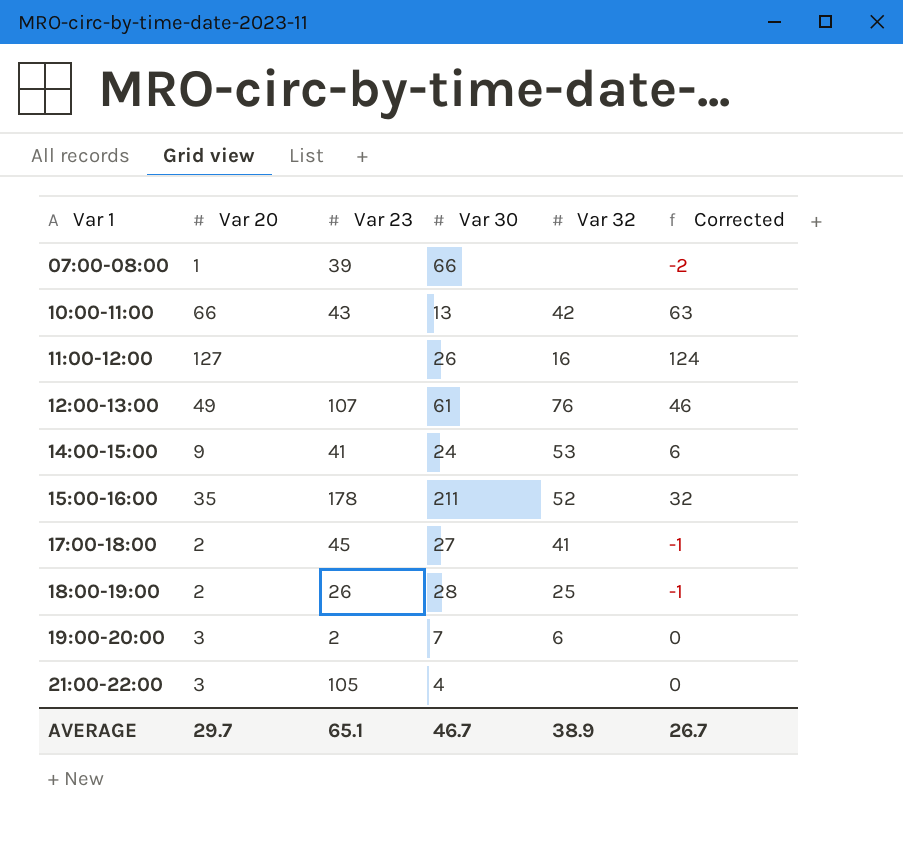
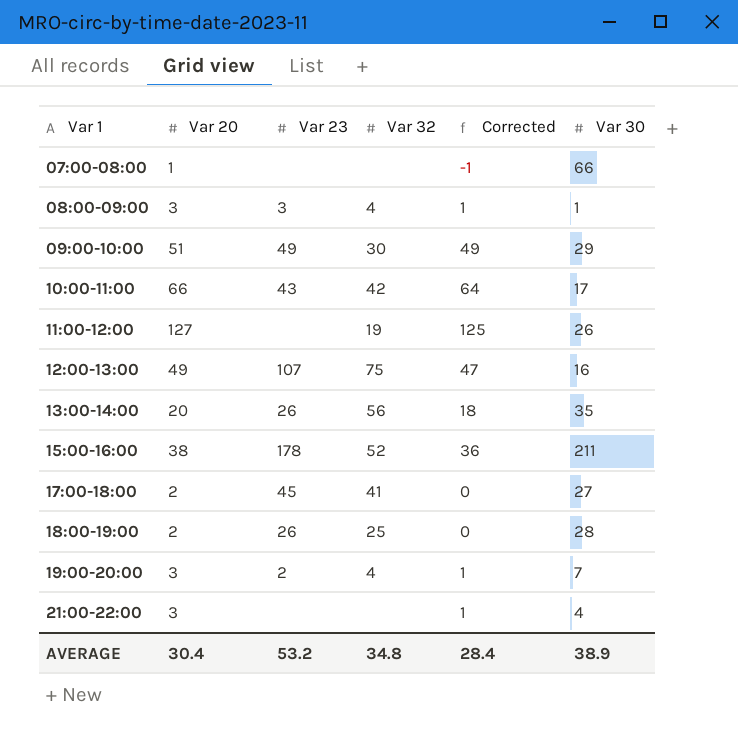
column Corrected | formula: [Var 20] - 3 -> [Var 20] - 2
column Var 30 | position: 4 -> 6
row 14:00-15:00: 9 | 41 | 24 | 53 | 6 -> none
07:00-08:00 | Var 23: 39 -> none
row 08:00-09:00: none -> 3 | 3 | 4 | 1 | 1
row 09:00-10:00: none -> 51 | 49 | 30 | 49 | 29
10:00-11:00 | Var 30: 13 -> 17
11:00-12:00 | Var 32: 16 -> 19
12:00-13:00 | Var 32: 76 -> 75
12:00-13:00 | Var 30: 61 -> 16
row 13:00-14:00: none -> 20 | 26 | 56 | 18 | 35
15:00-16:00 | Var 20: 35 -> 38
19:00-20:00 | Var 32: 6 -> 4
21:00-22:00 | Var 23: 105 -> none
AVERAGE | Var 20: 29.7 -> 30.4
AVERAGE | Var 23: 65.1 -> 53.2
AVERAGE | Var 32: 38.9 -> 34.8
AVERAGE | Corrected: 26.7 -> 28.4
AVERAGE | Var 30: 46.7 -> 38.9

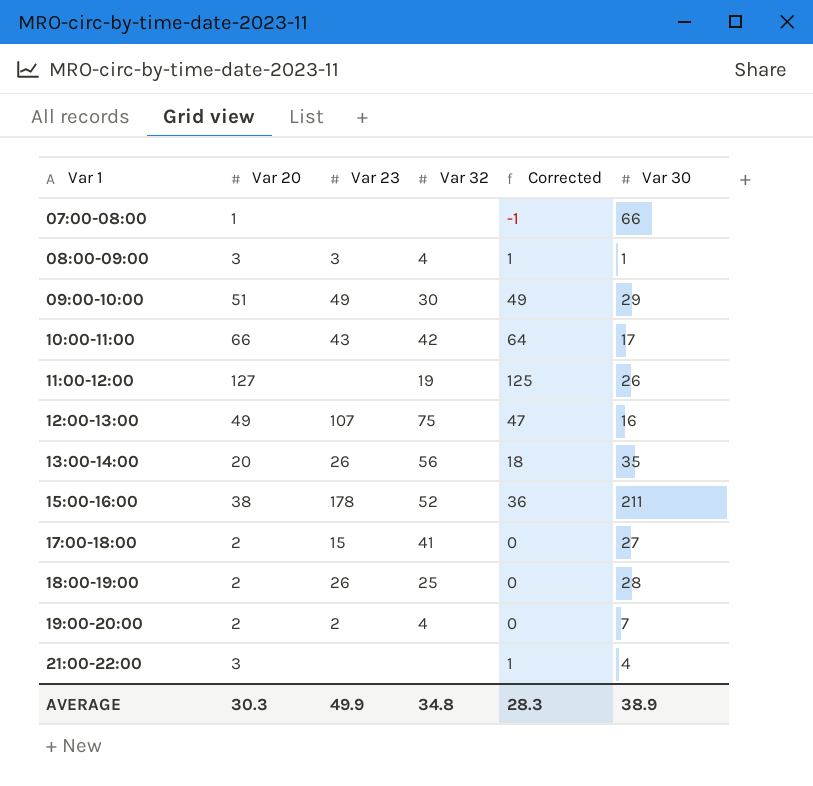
17:00-18:00 | Var 23: 45 -> 15
19:00-20:00 | Var 20: 3 -> 2
19:00-20:00 | Corrected: 1 -> 0
AVERAGE | Var 20: 30.4 -> 30.3
AVERAGE | Var 23: 53.2 -> 49.9
AVERAGE | Corrected: 28.4 -> 28.3

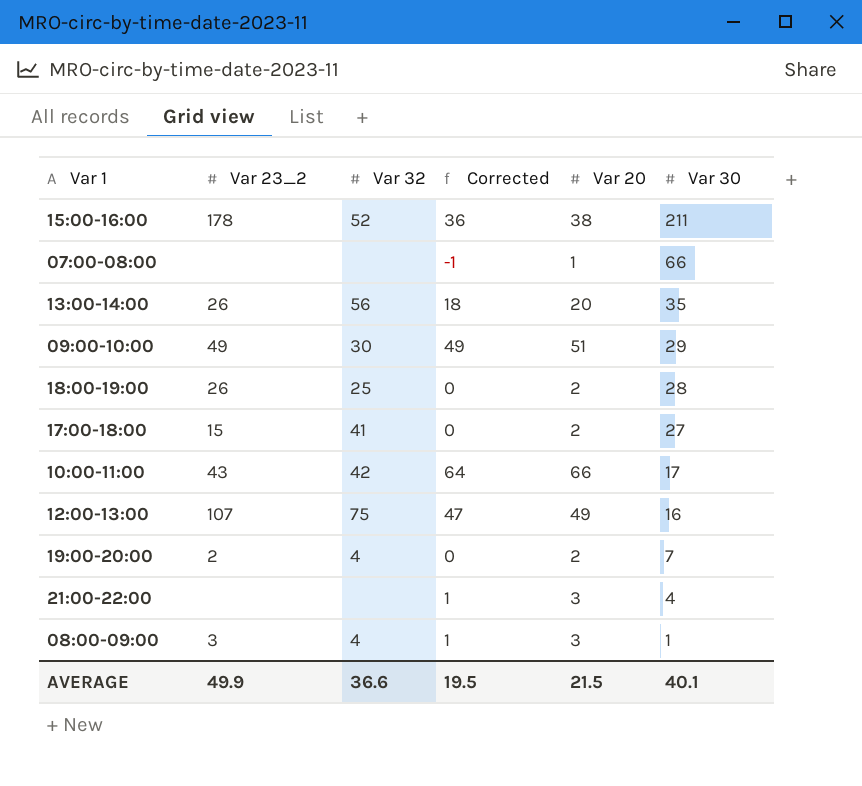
row order: Var 1 ascending -> Var 30 descending
column name: Var 23 -> Var 23_2
column Var 20 | position: 2 -> 5
row 11:00-12:00: 127 | none | 19 | 125 | 26 -> none
AVERAGE | Var 32: 34.8 -> 36.6
AVERAGE | Corrected: 28.3 -> 19.5
AVERAGE | Var 20: 30.3 -> 21.5
AVERAGE | Var 30: 38.9 -> 40.1

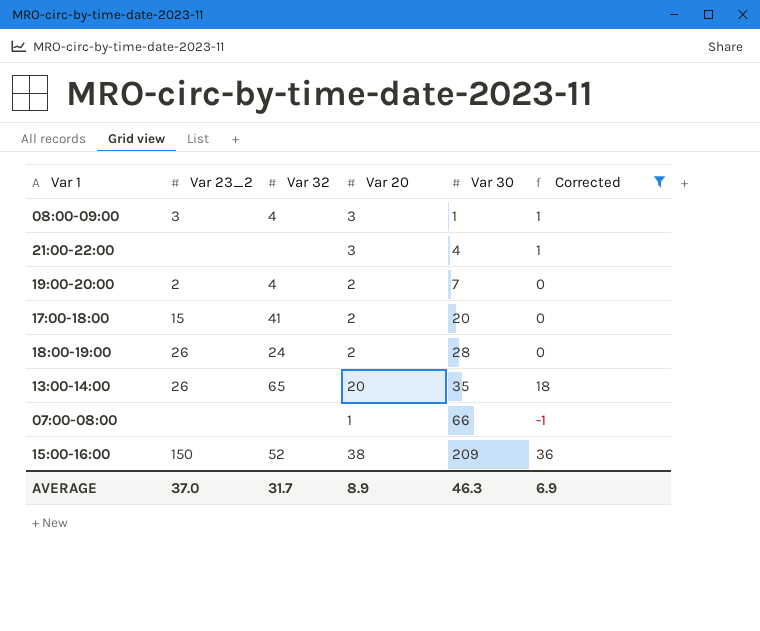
filter: none -> Corrected <= 36
row order: Var 30 descending -> Var 30 ascending
column Corrected | position: 4 -> 6
17:00-18:00 | Var 30: 27 -> 20
18:00-19:00 | Var 32: 25 -> 24
13:00-14:00 | Var 32: 56 -> 65
15:00-16:00 | Var 23_2: 178 -> 150
15:00-16:00 | Var 30: 211 -> 209
AVERAGE | Var 23_2: 49.9 -> 37.0
AVERAGE | Var 32: 36.6 -> 31.7
AVERAGE | Var 20: 21.5 -> 8.9
AVERAGE | Var 30: 40.1 -> 46.3
AVERAGE | Corrected: 19.5 -> 6.9

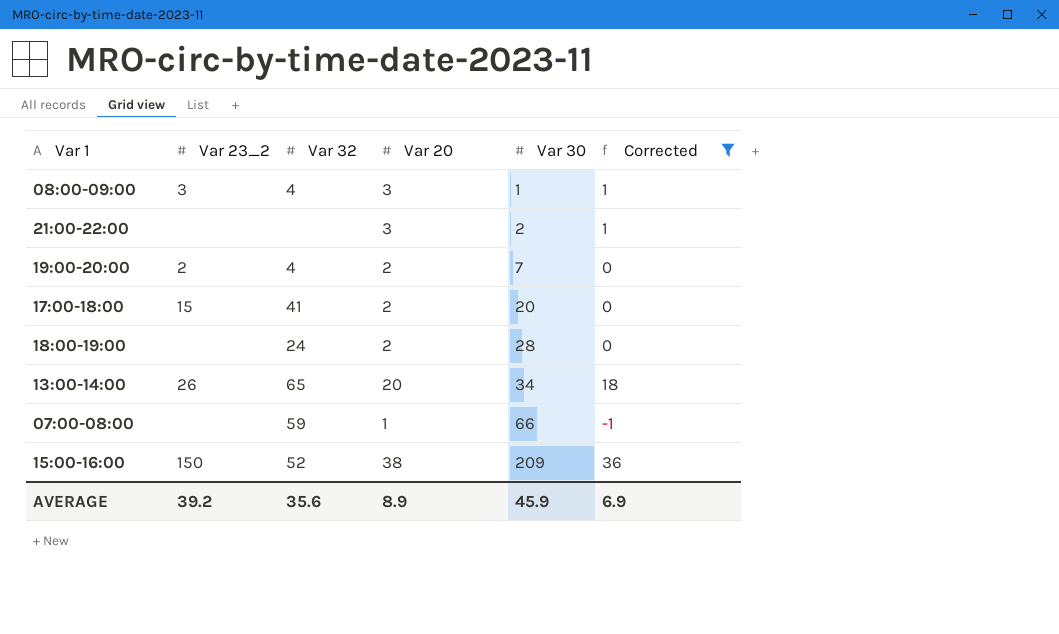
21:00-22:00 | Var 30: 4 -> 2
18:00-19:00 | Var 23_2: 26 -> none
13:00-14:00 | Var 30: 35 -> 34
07:00-08:00 | Var 32: none -> 59
AVERAGE | Var 23_2: 37.0 -> 39.2
AVERAGE | Var 32: 31.7 -> 35.6
AVERAGE | Var 30: 46.3 -> 45.9

